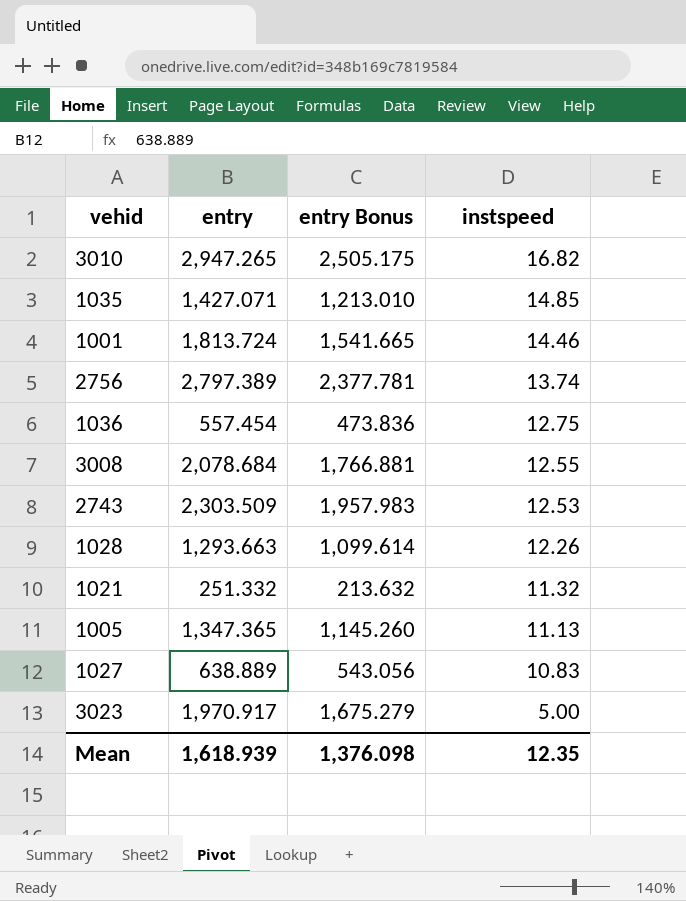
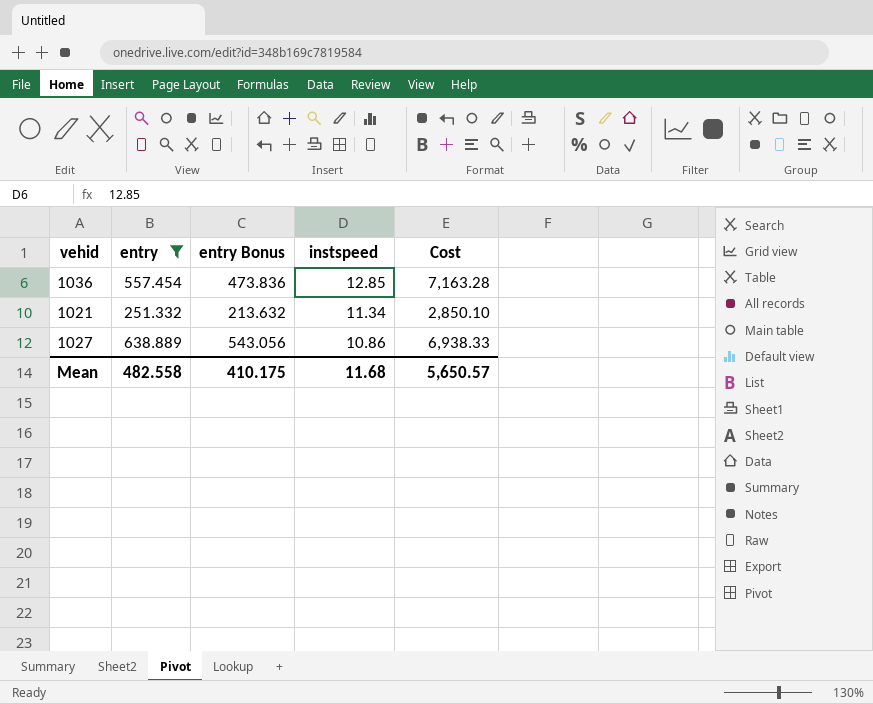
filter: none -> entry <= 638.889
column Cost | formula: none -> [entry] * [instspeed]
1036 | instspeed: 12.75 -> 12.85
1021 | instspeed: 11.32 -> 11.34
1027 | instspeed: 10.83 -> 10.86
Mean | entry: 1,618.939 -> 482.558
Mean | entry Bonus: 1,376.098 -> 410.175
Mean | instspeed: 12.35 -> 11.68

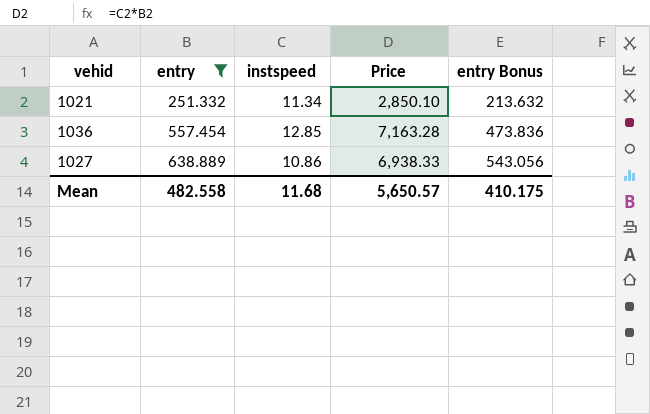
row order: instspeed descending -> entry ascending
column name: Cost -> Price
column entry Bonus | position: 3 -> 5

